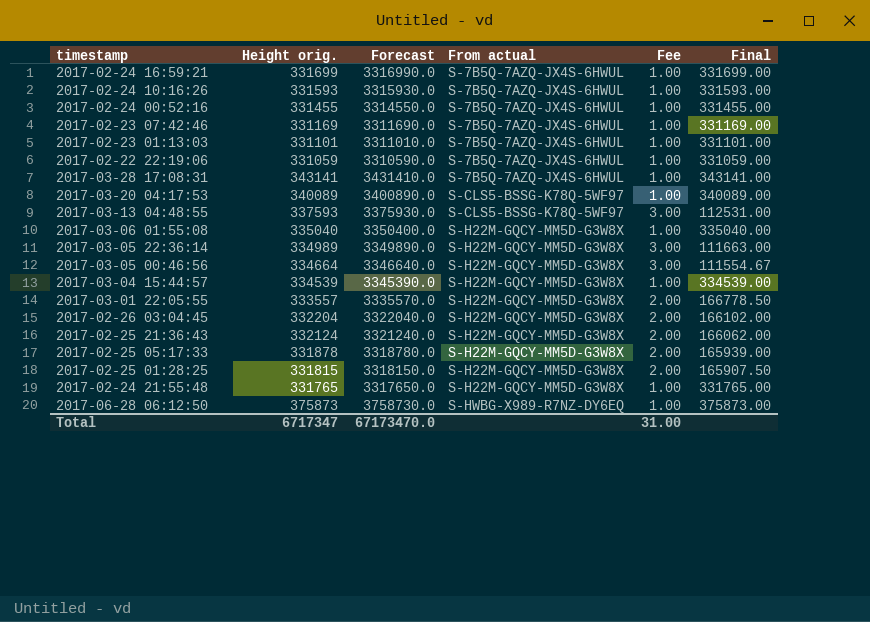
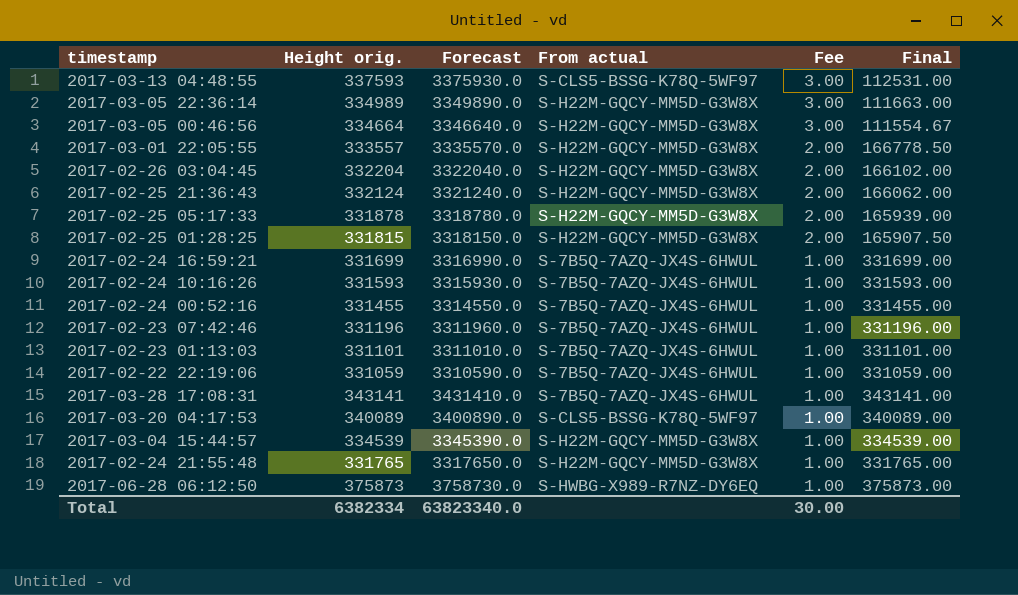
row order: From actual ascending -> Fee descending
row 2017-03-06 01:55:08: 335040 | 3350400.0 | S-H22M-GQCY-MM5D-G3W8X | 1.00 | 335040.00 -> none
2017-02-23 07:42:46 | Height orig.: 331169 -> 331196
2017-02-23 07:42:46 | Forecast: 3311690.0 -> 3311960.0
2017-02-23 07:42:46 | Final: 331169.00 -> 331196.00
Total | Height orig.: 6717347 -> 6382334
Total | Forecast: 67173470.0 -> 63823340.0
Total | Fee: 31.00 -> 30.00

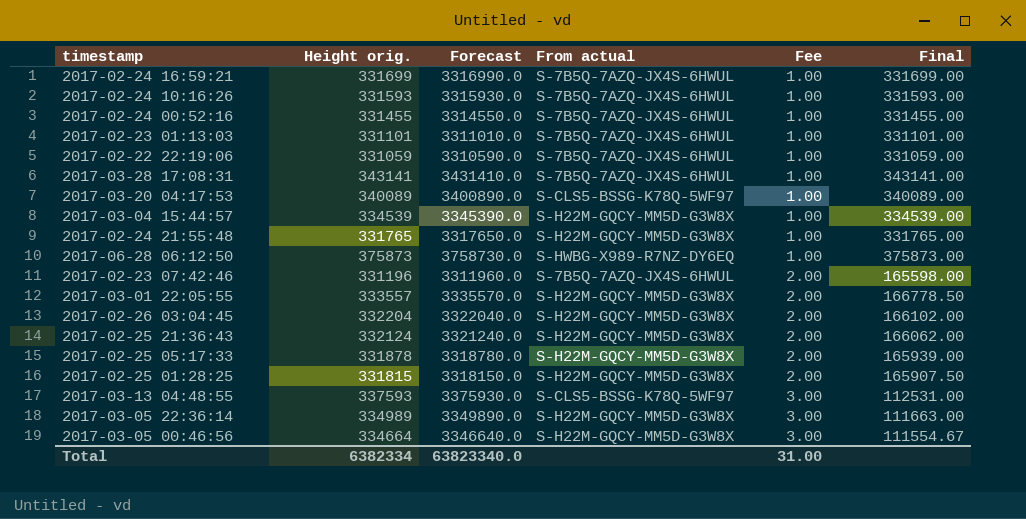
row order: Fee descending -> Fee ascending
2017-02-23 07:42:46 | Fee: 1.00 -> 2.00
2017-02-23 07:42:46 | Final: 331196.00 -> 165598.00
Total | Fee: 30.00 -> 31.00

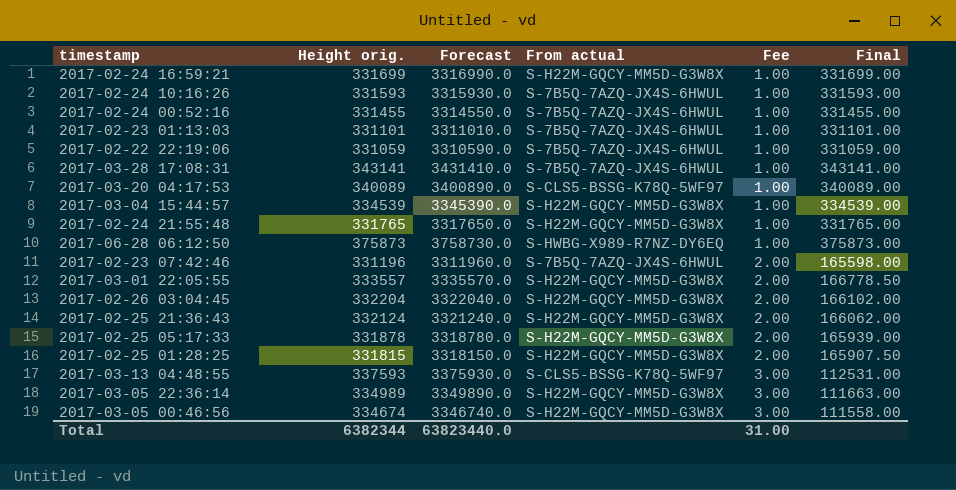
2017-02-24 16:59:21 | From actual: S-7B5Q-7AZQ-JX4S-6HWUL -> S-H22M-GQCY-MM5D-G3W8X
2017-03-05 00:46:56 | Height orig.: 334664 -> 334674
2017-03-05 00:46:56 | Forecast: 3346640.0 -> 3346740.0
2017-03-05 00:46:56 | Final: 111554.67 -> 111558.00
Total | Height orig.: 6382334 -> 6382344
Total | Forecast: 63823340.0 -> 63823440.0

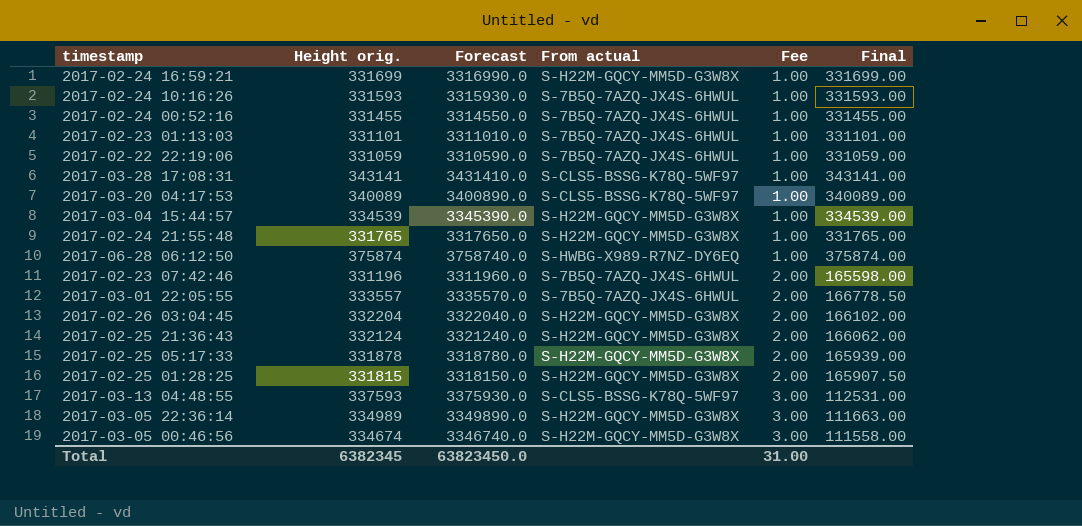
2017-03-28 17:08:31 | From actual: S-7B5Q-7AZQ-JX4S-6HWUL -> S-CLS5-BSSG-K78Q-5WF97
2017-06-28 06:12:50 | Height orig.: 375873 -> 375874
2017-06-28 06:12:50 | Forecast: 3758730.0 -> 3758740.0
2017-06-28 06:12:50 | Final: 375873.00 -> 375874.00
2017-03-01 22:05:55 | From actual: S-H22M-GQCY-MM5D-G3W8X -> S-7B5Q-7AZQ-JX4S-6HWUL
Total | Height orig.: 6382344 -> 6382345
Total | Forecast: 63823440.0 -> 63823450.0

